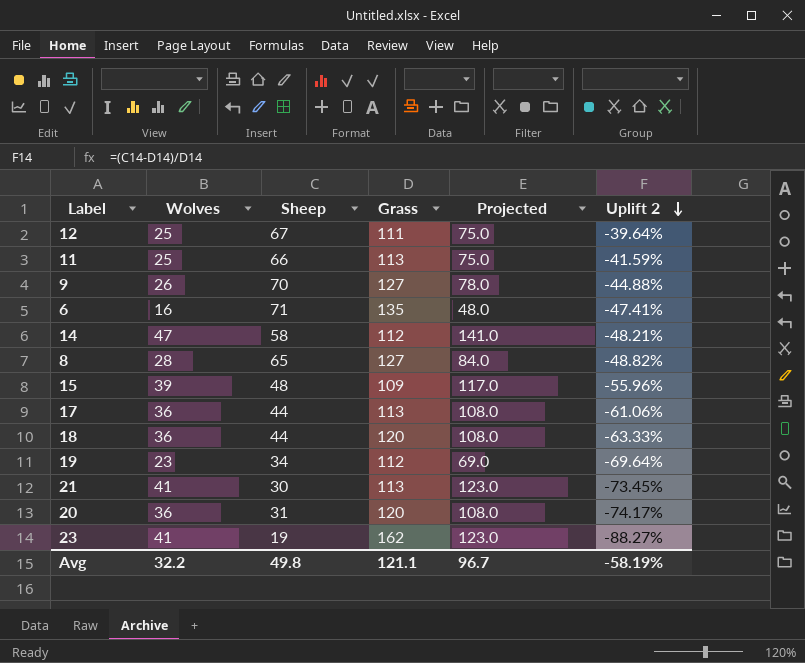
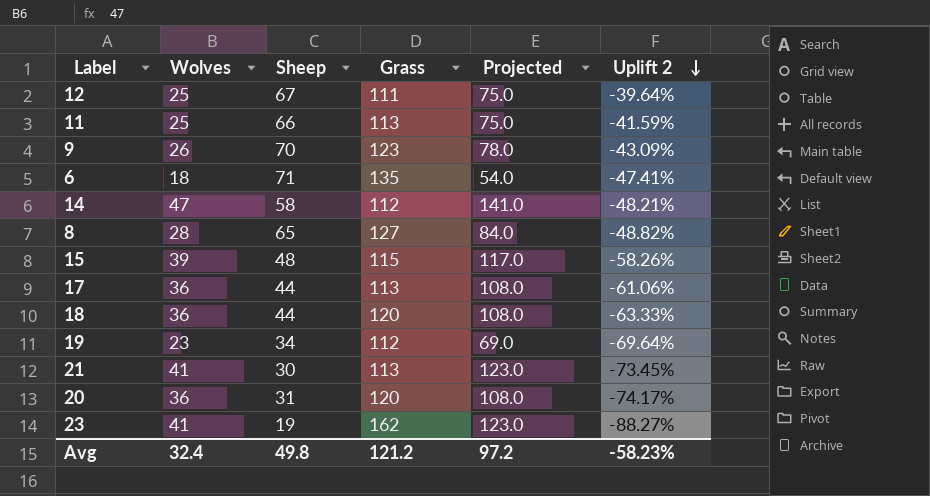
9 | Grass: 127 -> 123
9 | Uplift 2: -44.88% -> -43.09%
6 | Wolves: 16 -> 18
6 | Projected: 48.0 -> 54.0
15 | Grass: 109 -> 115
15 | Uplift 2: -55.96% -> -58.26%
Avg | Wolves: 32.2 -> 32.4
Avg | Grass: 121.1 -> 121.2
Avg | Projected: 96.7 -> 97.2
Avg | Uplift 2: -58.19% -> -58.23%

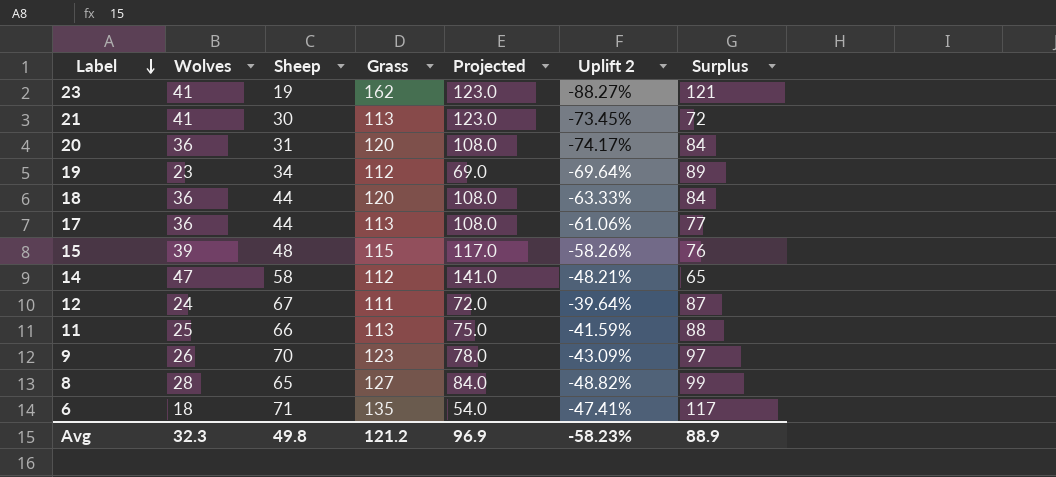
row order: Uplift 2 descending -> Label descending
column Surplus | formula: none -> [Grass] - [Wolves]
12 | Wolves: 25 -> 24
12 | Projected: 75.0 -> 72.0
Avg | Wolves: 32.4 -> 32.3
Avg | Projected: 97.2 -> 96.9

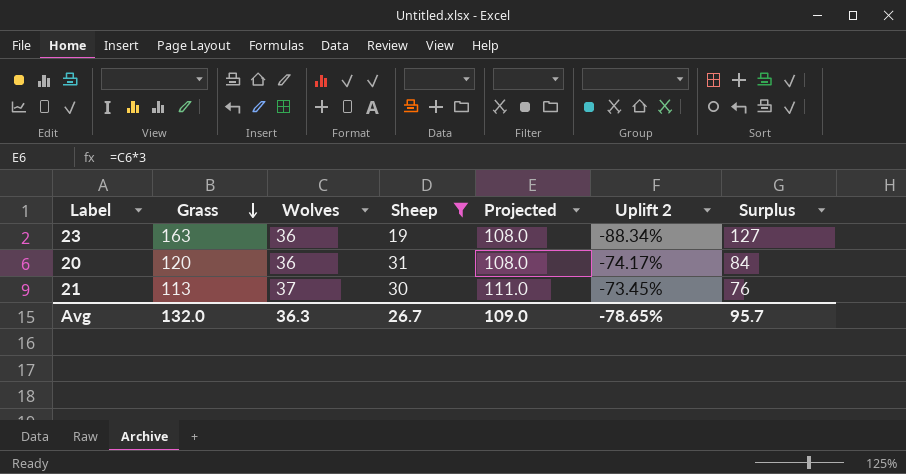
filter: none -> Sheep <= 31
row order: Label descending -> Grass descending
column Grass | position: 4 -> 2
23 | Grass: 162 -> 163
23 | Wolves: 41 -> 36
23 | Projected: 123.0 -> 108.0
23 | Uplift 2: -88.27% -> -88.34%
23 | Surplus: 121 -> 127
21 | Wolves: 41 -> 37
21 | Projected: 123.0 -> 111.0
21 | Surplus: 72 -> 76
Avg | Grass: 121.2 -> 132.0
Avg | Wolves: 32.3 -> 36.3
Avg | Sheep: 49.8 -> 26.7
Avg | Projected: 96.9 -> 109.0
Avg | Uplift 2: -58.23% -> -78.65%
Avg | Surplus: 88.9 -> 95.7

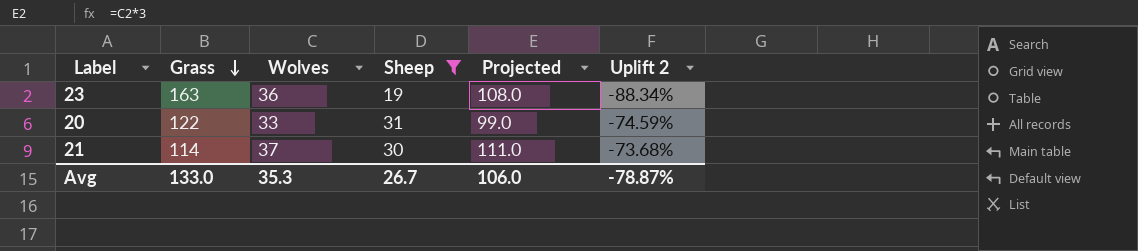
column Surplus | formula: [Grass] - [Wolves] -> none
20 | Grass: 120 -> 122
20 | Wolves: 36 -> 33
20 | Projected: 108.0 -> 99.0
20 | Uplift 2: -74.17% -> -74.59%
21 | Grass: 113 -> 114
21 | Uplift 2: -73.45% -> -73.68%
Avg | Grass: 132.0 -> 133.0
Avg | Wolves: 36.3 -> 35.3
Avg | Projected: 109.0 -> 106.0
Avg | Uplift 2: -78.65% -> -78.87%

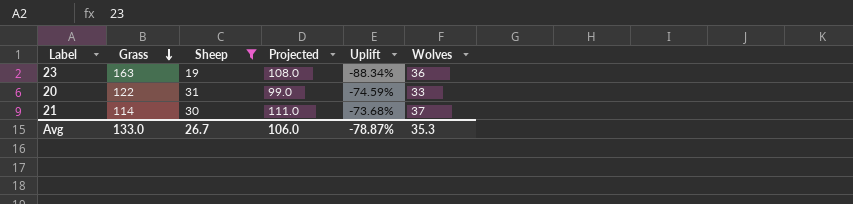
column name: Uplift 2 -> Uplift
column Wolves | position: 3 -> 6

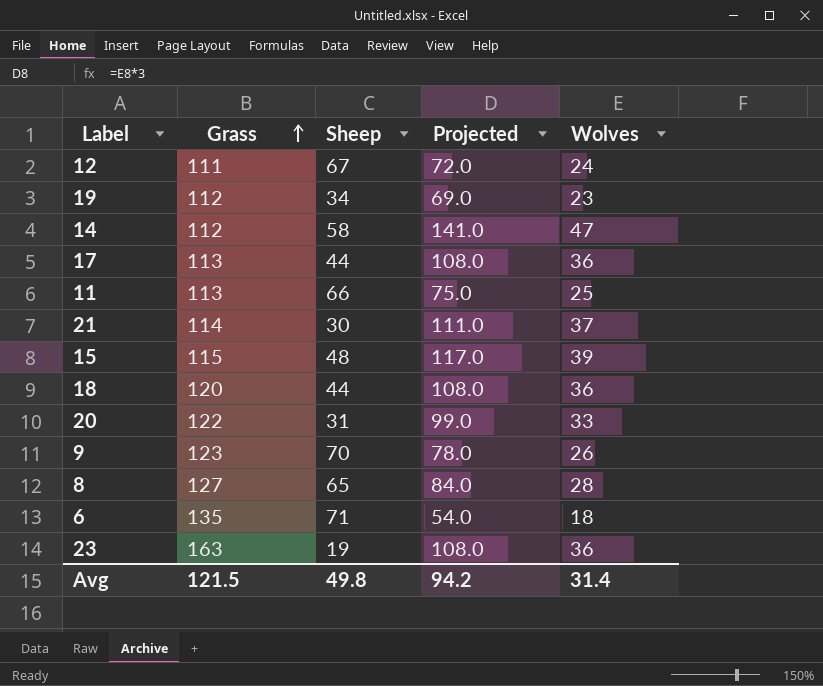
filter: Sheep <= 31 -> none
row order: Grass descending -> Grass ascending
column Uplift | formula: ([Sheep] - [Grass]) / [Grass] -> none
Avg | Grass: 133.0 -> 121.5
Avg | Sheep: 26.7 -> 49.8
Avg | Projected: 106.0 -> 94.2
Avg | Wolves: 35.3 -> 31.4

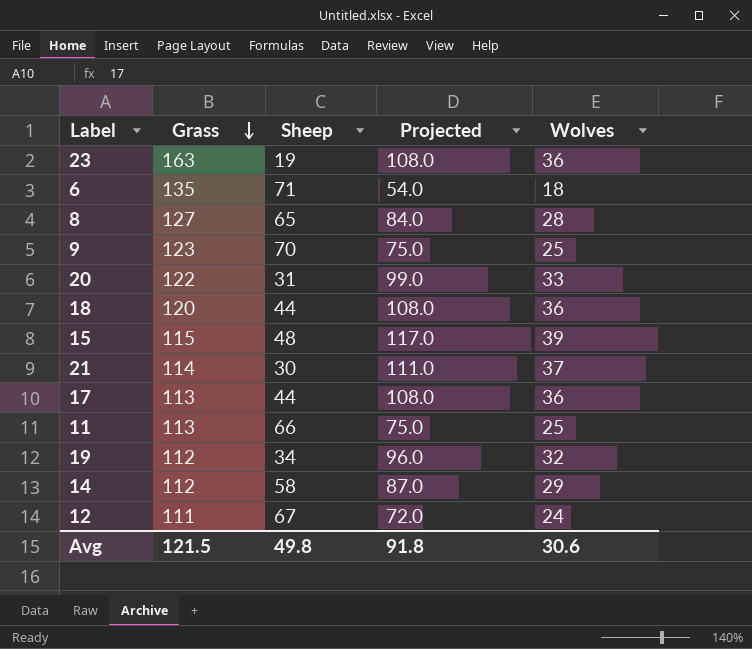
row order: Grass ascending -> Grass descending
9 | Projected: 78.0 -> 75.0
9 | Wolves: 26 -> 25
19 | Projected: 69.0 -> 96.0
19 | Wolves: 23 -> 32
14 | Projected: 141.0 -> 87.0
14 | Wolves: 47 -> 29
Avg | Projected: 94.2 -> 91.8
Avg | Wolves: 31.4 -> 30.6

